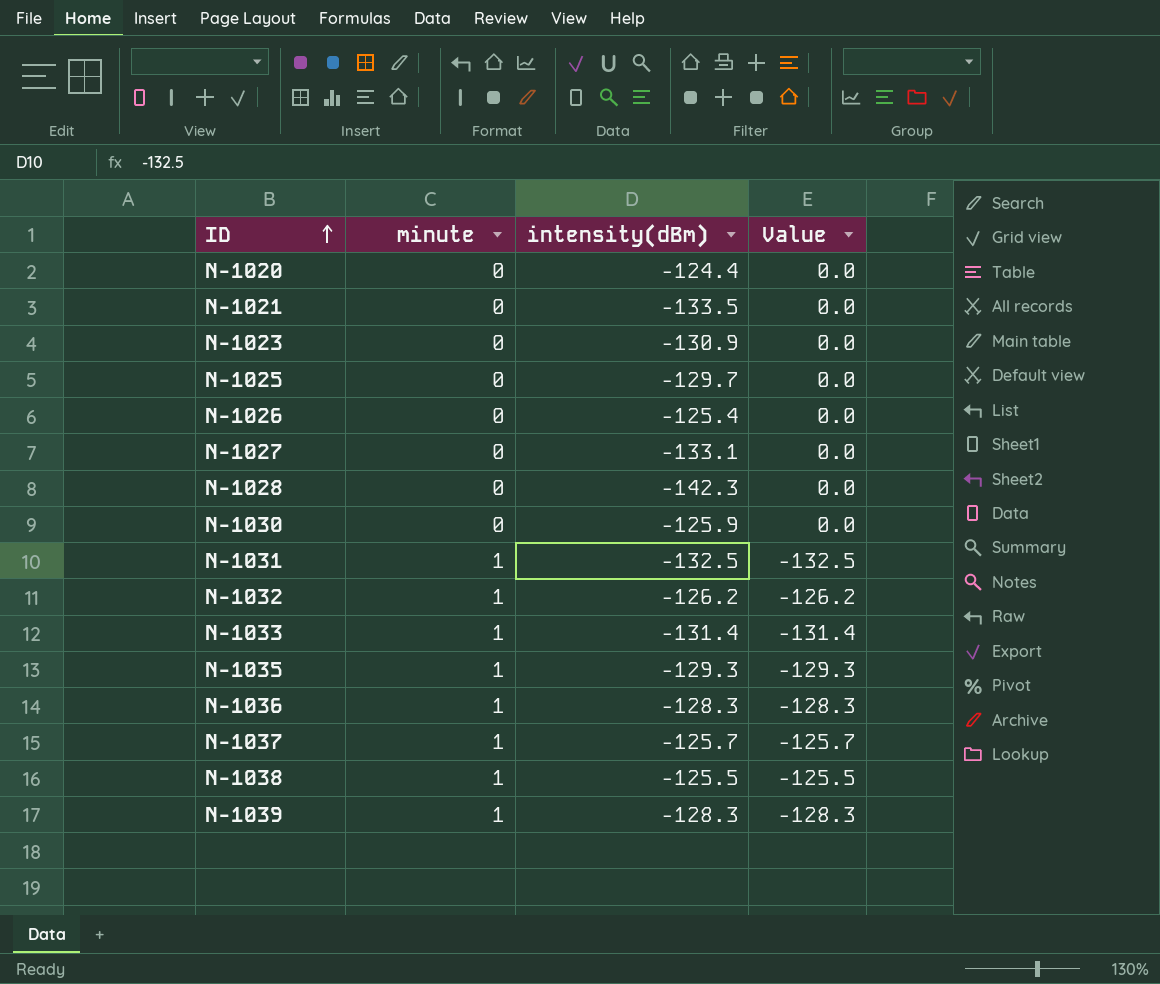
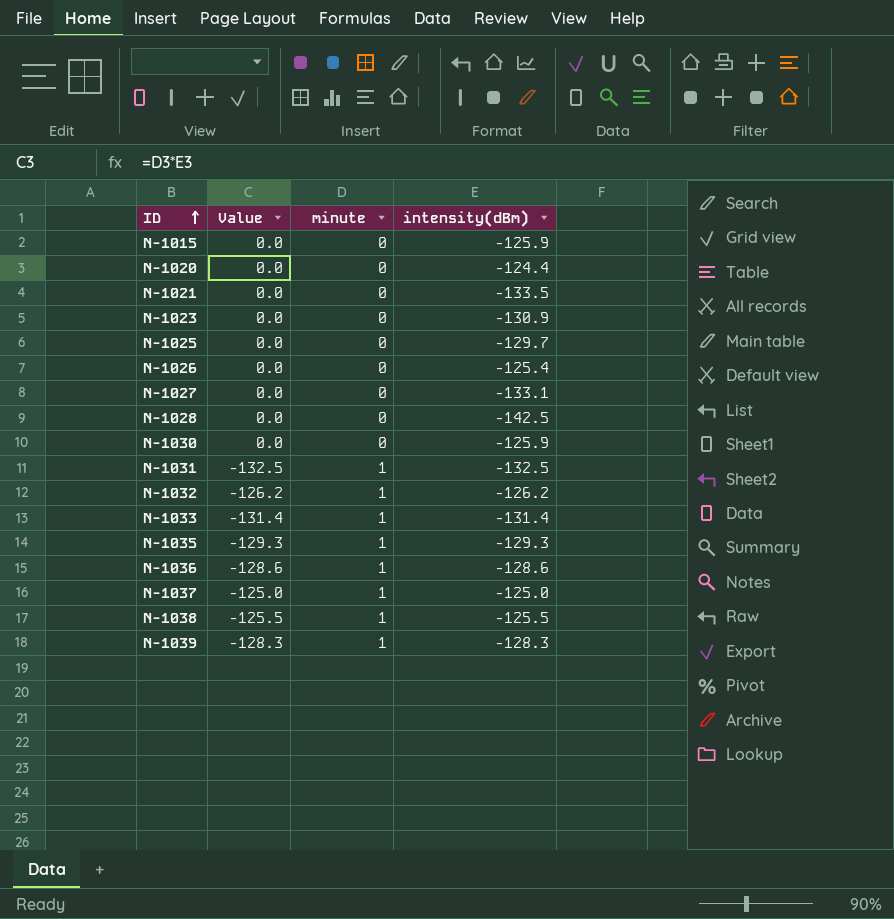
column Value | position: 4 -> 2
row N-1015: none -> 0.0 | 0 | -125.9
N-1028 | intensity(dBm): -142.3 -> -142.5
N-1036 | Value: -128.3 -> -128.6
N-1036 | intensity(dBm): -128.3 -> -128.6
N-1037 | Value: -125.7 -> -125.0
N-1037 | intensity(dBm): -125.7 -> -125.0

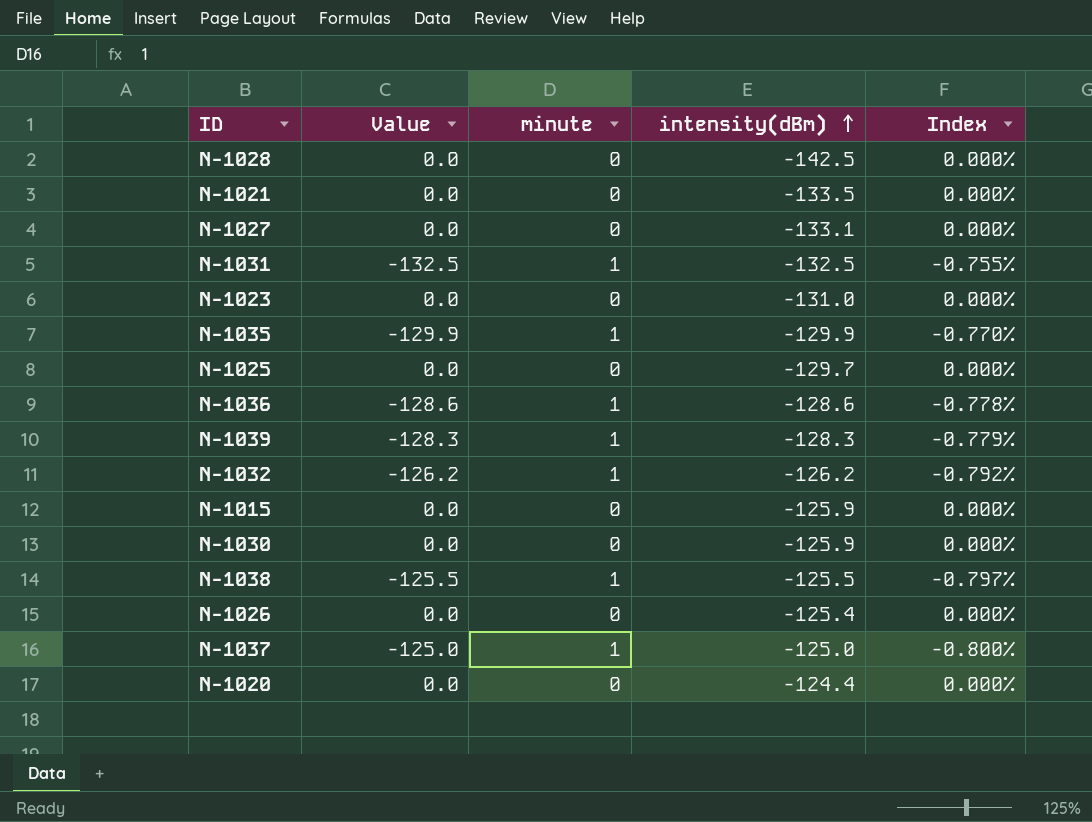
row order: ID ascending -> intensity(dBm) ascending
column Index | formula: none -> [minute] / [intensity(dBm)]
row N-1033: -131.4 | 1 | -131.4 -> none
N-1023 | intensity(dBm): -130.9 -> -131.0
N-1035 | Value: -129.3 -> -129.9
N-1035 | intensity(dBm): -129.3 -> -129.9

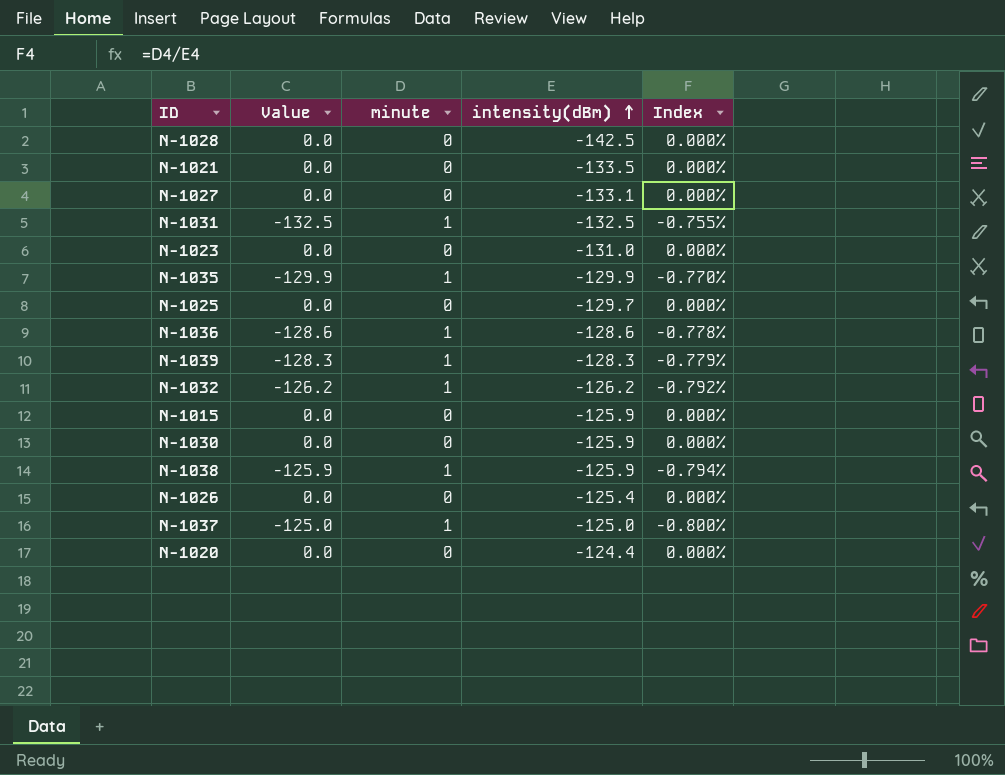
N-1038 | Value: -125.5 -> -125.9
N-1038 | intensity(dBm): -125.5 -> -125.9
N-1038 | Index: -0.797% -> -0.794%

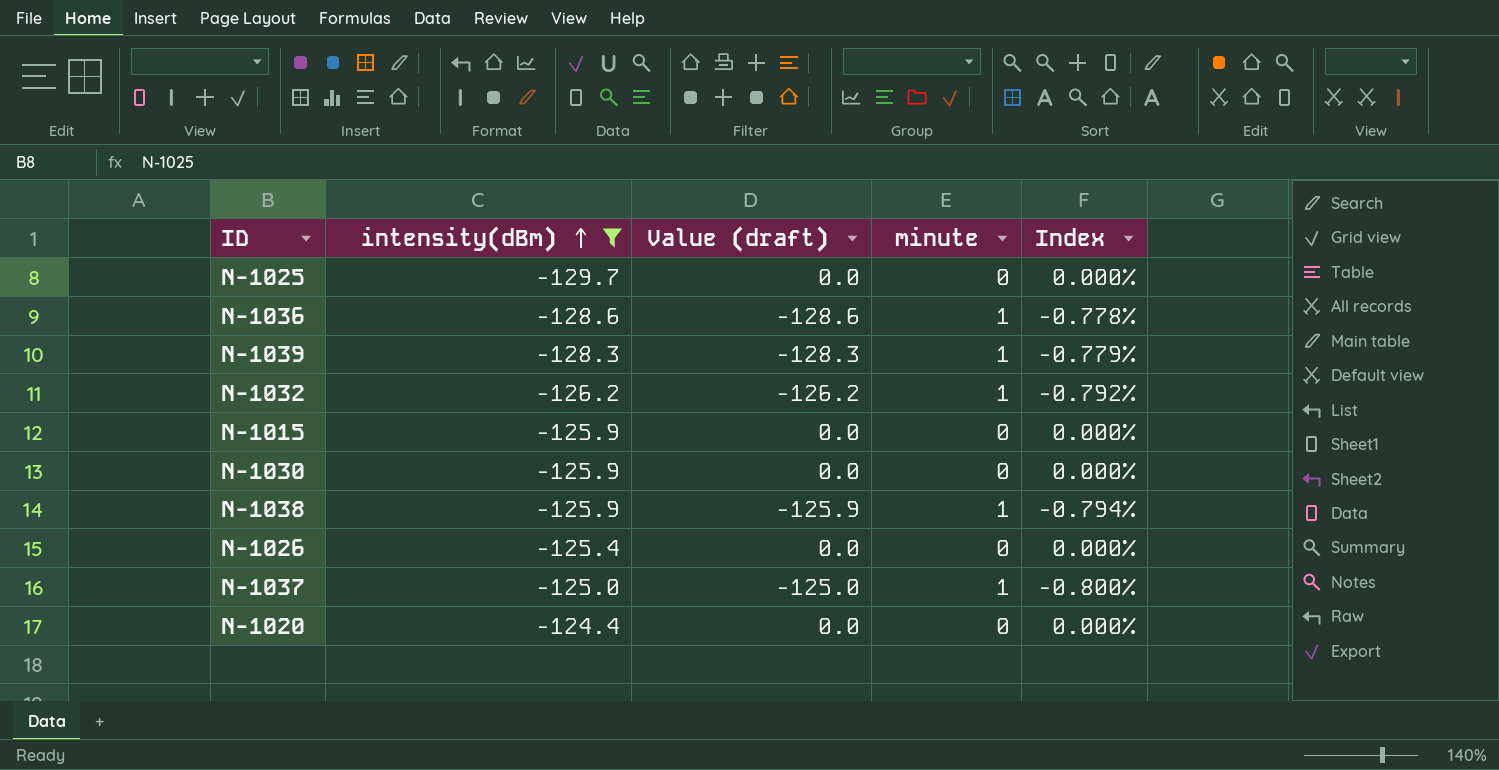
filter: none -> intensity(dBm) >= -129.7
column intensity(dBm) | position: 4 -> 2
column name: Value -> Value (draft)

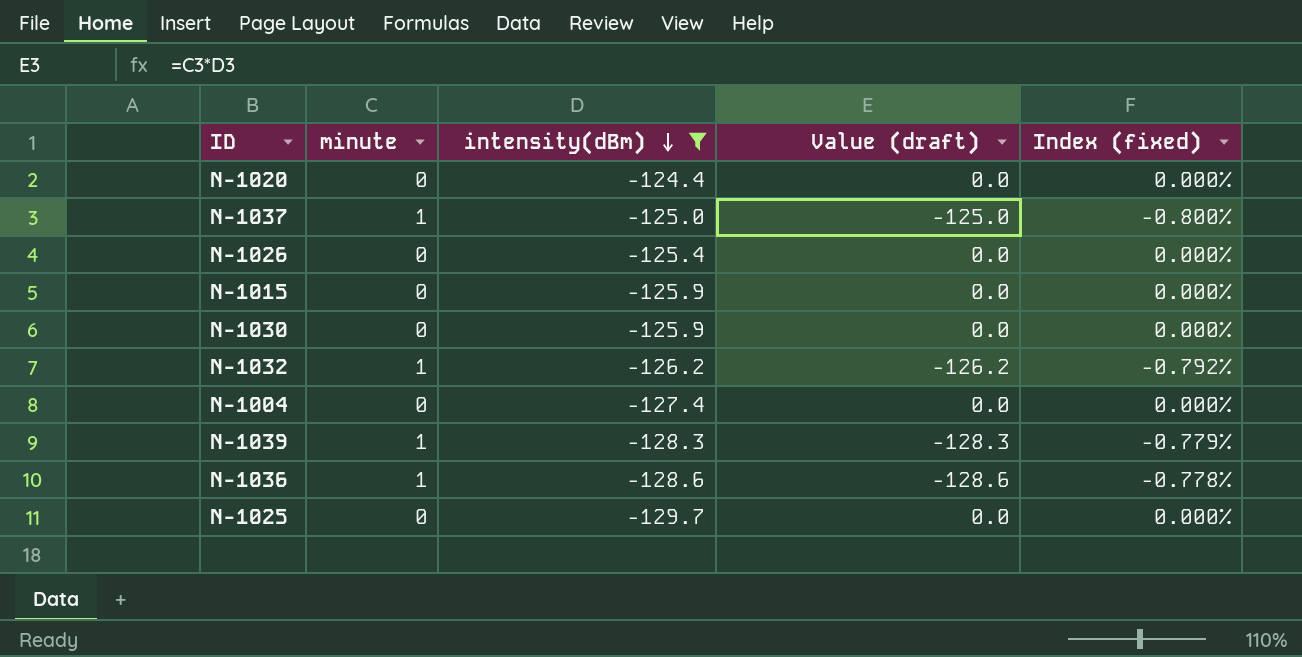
row order: intensity(dBm) ascending -> intensity(dBm) descending
column minute | position: 4 -> 2
column name: Index -> Index (fixed)
row N-1038: -125.9 | -125.9 | 1 | -0.794% -> none
row N-1004: none -> 0 | -127.4 | 0.0 | 0.000%

